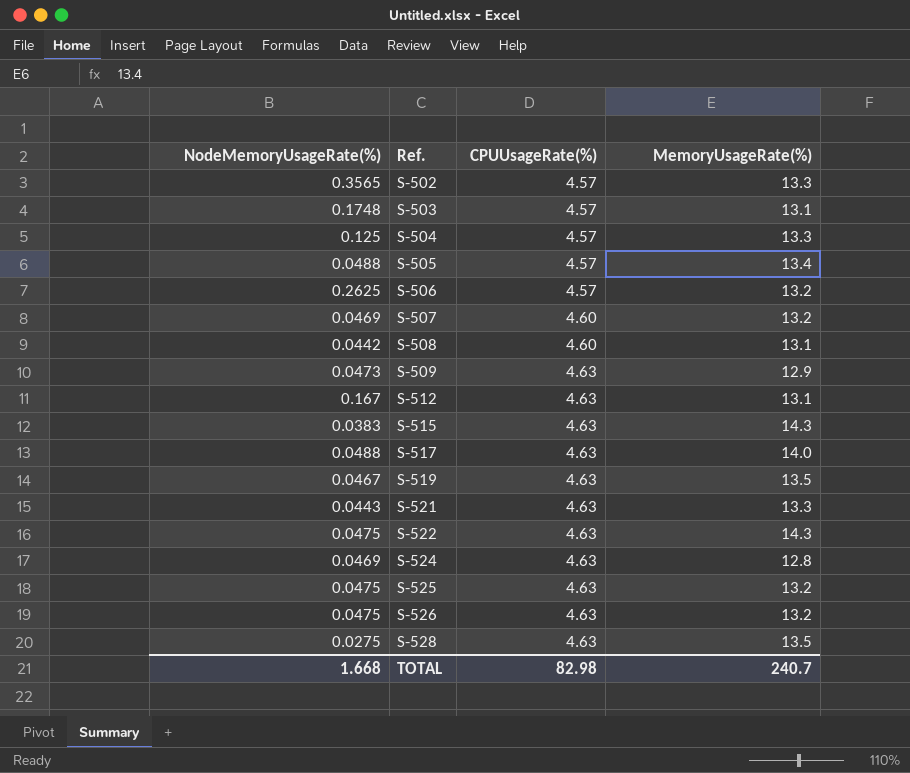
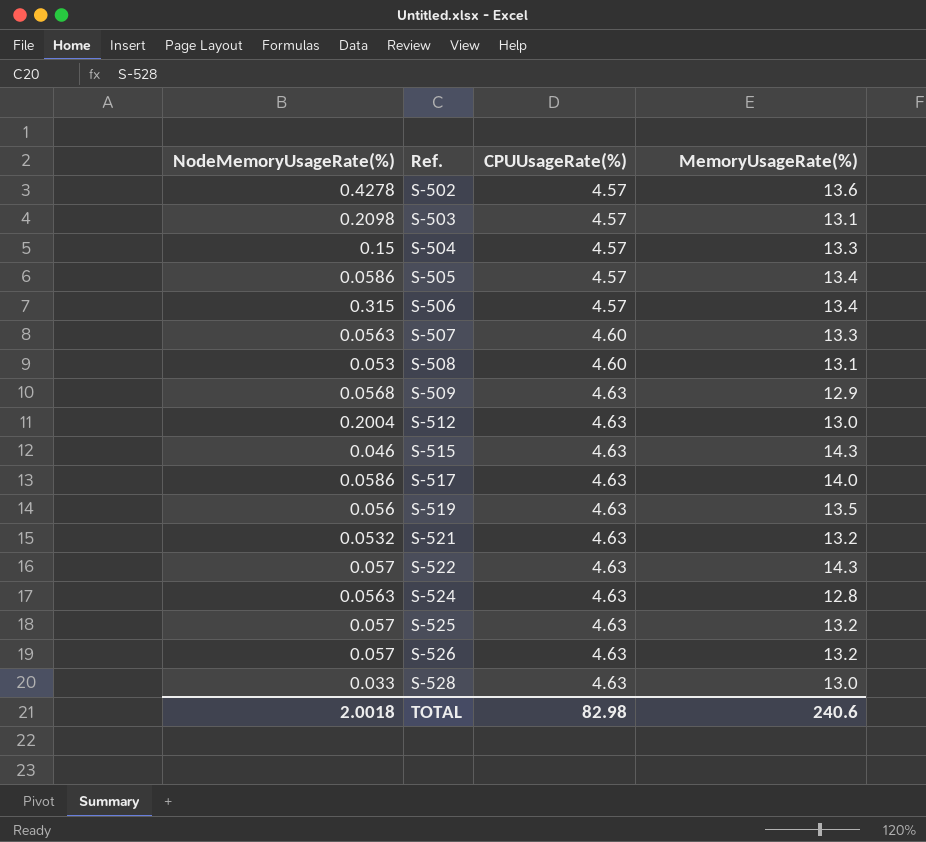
S-502 | NodeMemoryUsageRate(%): 0.3565 -> 0.4278
S-502 | MemoryUsageRate(%): 13.3 -> 13.6
S-503 | NodeMemoryUsageRate(%): 0.1748 -> 0.2098
S-504 | NodeMemoryUsageRate(%): 0.125 -> 0.15
S-505 | NodeMemoryUsageRate(%): 0.0488 -> 0.0586
S-506 | NodeMemoryUsageRate(%): 0.2625 -> 0.315
S-506 | MemoryUsageRate(%): 13.2 -> 13.4
S-507 | NodeMemoryUsageRate(%): 0.0469 -> 0.0563
S-507 | MemoryUsageRate(%): 13.2 -> 13.3
S-508 | NodeMemoryUsageRate(%): 0.0442 -> 0.053
S-509 | NodeMemoryUsageRate(%): 0.0473 -> 0.0568
S-512 | NodeMemoryUsageRate(%): 0.167 -> 0.2004
S-512 | MemoryUsageRate(%): 13.1 -> 13.0
S-515 | NodeMemoryUsageRate(%): 0.0383 -> 0.046
S-517 | NodeMemoryUsageRate(%): 0.0488 -> 0.0586
S-519 | NodeMemoryUsageRate(%): 0.0467 -> 0.056
S-521 | NodeMemoryUsageRate(%): 0.0443 -> 0.0532
S-521 | MemoryUsageRate(%): 13.3 -> 13.2
S-522 | NodeMemoryUsageRate(%): 0.0475 -> 0.057
S-524 | NodeMemoryUsageRate(%): 0.0469 -> 0.0563
S-525 | NodeMemoryUsageRate(%): 0.0475 -> 0.057
S-526 | NodeMemoryUsageRate(%): 0.0475 -> 0.057
S-528 | NodeMemoryUsageRate(%): 0.0275 -> 0.033
S-528 | MemoryUsageRate(%): 13.5 -> 13.0
TOTAL | NodeMemoryUsageRate(%): 1.668 -> 2.0018
TOTAL | MemoryUsageRate(%): 240.7 -> 240.6

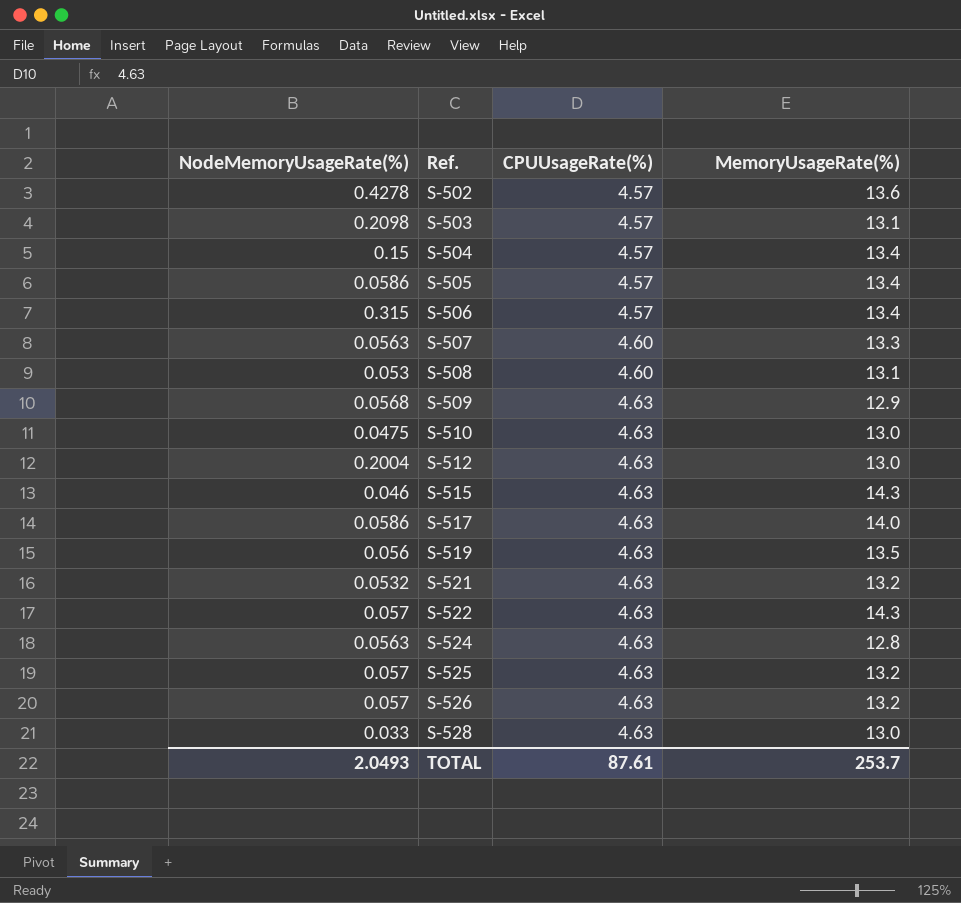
S-504 | MemoryUsageRate(%): 13.3 -> 13.4
row S-510: none -> 0.0475 | 4.63 | 13.0
TOTAL | NodeMemoryUsageRate(%): 2.0018 -> 2.0493
TOTAL | CPUUsageRate(%): 82.98 -> 87.61
TOTAL | MemoryUsageRate(%): 240.6 -> 253.7

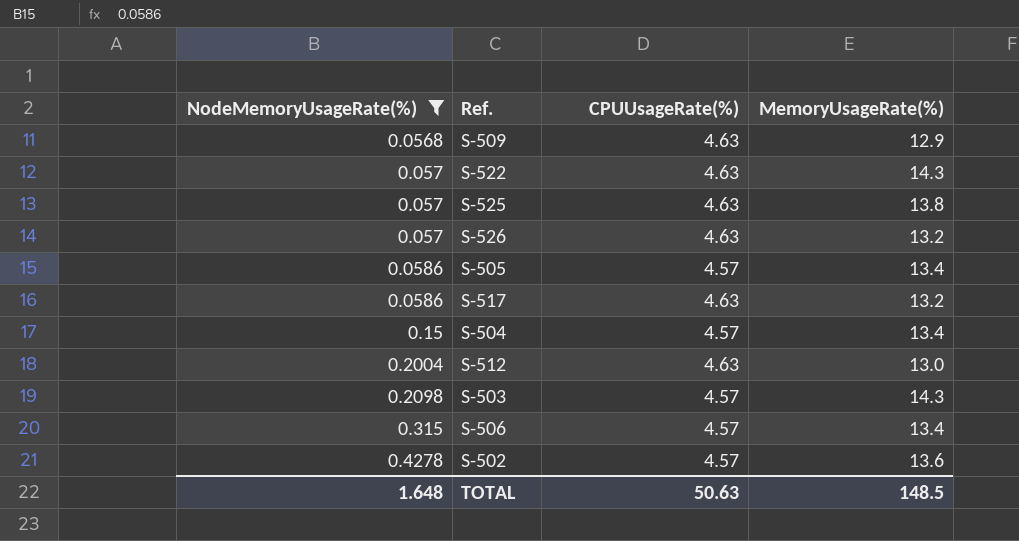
filter: none -> NodeMemoryUsageRate(%) >= 0.0568
row order: Ref. ascending -> NodeMemoryUsageRate(%) ascending
S-525 | MemoryUsageRate(%): 13.2 -> 13.8
S-517 | MemoryUsageRate(%): 14.0 -> 13.2
S-503 | MemoryUsageRate(%): 13.1 -> 14.3
TOTAL | NodeMemoryUsageRate(%): 2.0493 -> 1.648
TOTAL | CPUUsageRate(%): 87.61 -> 50.63
TOTAL | MemoryUsageRate(%): 253.7 -> 148.5

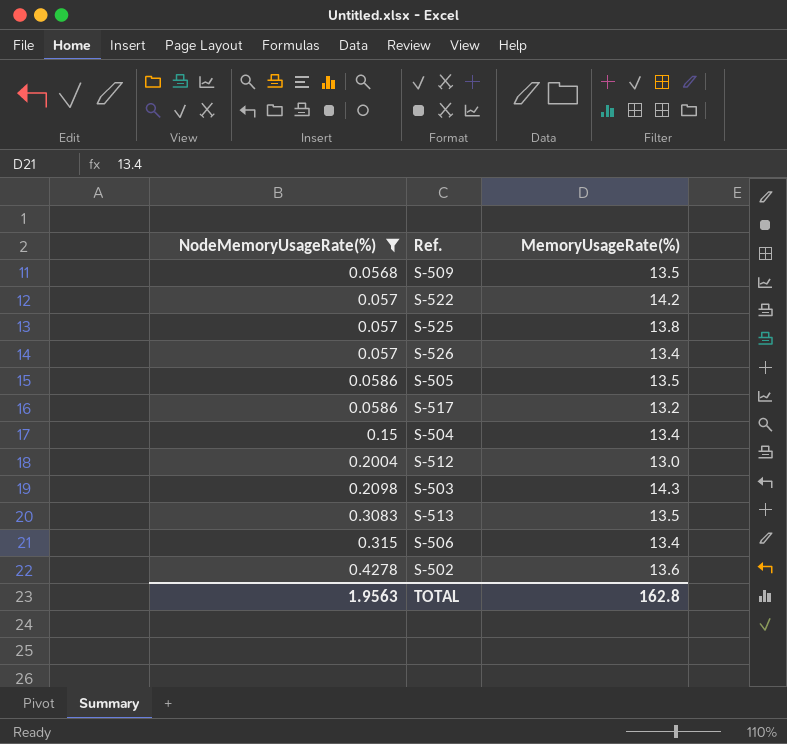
column CPUUsageRate(%) | position: 3 -> none
S-509 | MemoryUsageRate(%): 12.9 -> 13.5
S-522 | MemoryUsageRate(%): 14.3 -> 14.2
S-526 | MemoryUsageRate(%): 13.2 -> 13.4
S-505 | MemoryUsageRate(%): 13.4 -> 13.5
row S-513: none -> 0.3083 | 13.5
TOTAL | NodeMemoryUsageRate(%): 1.648 -> 1.9563
TOTAL | MemoryUsageRate(%): 148.5 -> 162.8

